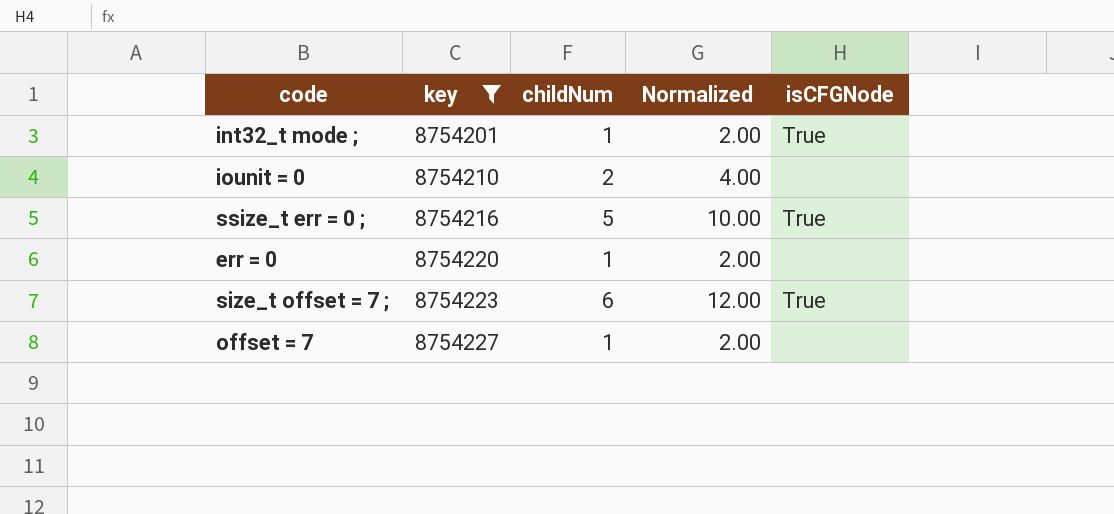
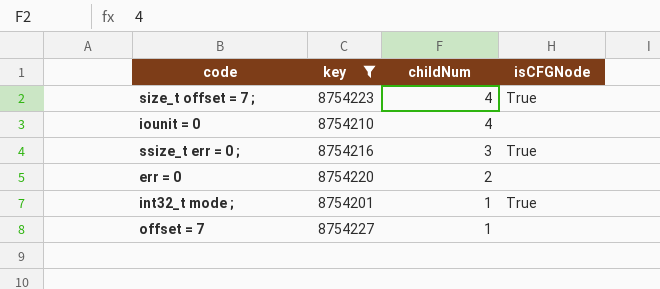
row order: key ascending -> childNum descending
column Normalized | formula: [childNum] * 2 -> none
size_t offset = 7 ; | childNum: 6 -> 4
iounit = 0 | childNum: 2 -> 4
ssize_t err = 0 ; | childNum: 5 -> 3
err = 0 | childNum: 1 -> 2

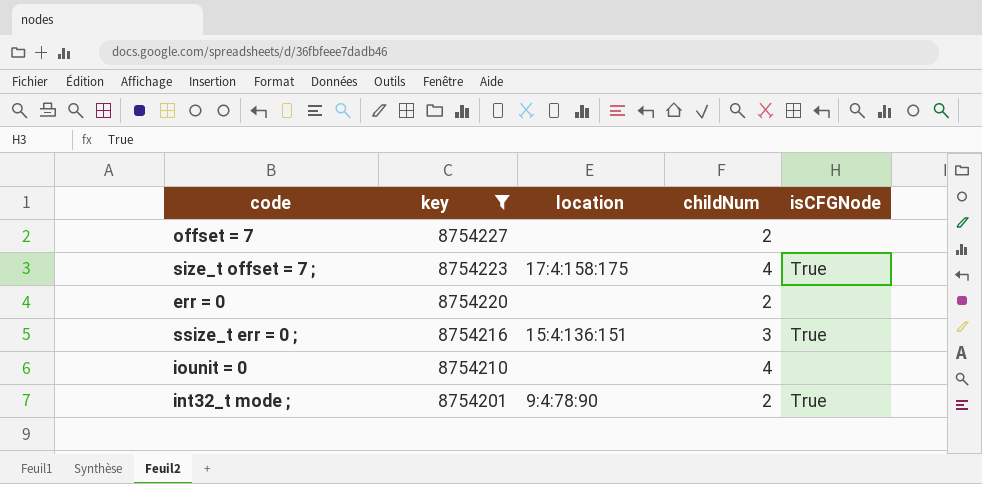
row order: childNum descending -> key descending
column location | position: none -> 3
offset = 7 | childNum: 1 -> 2
int32_t mode ; | childNum: 1 -> 2

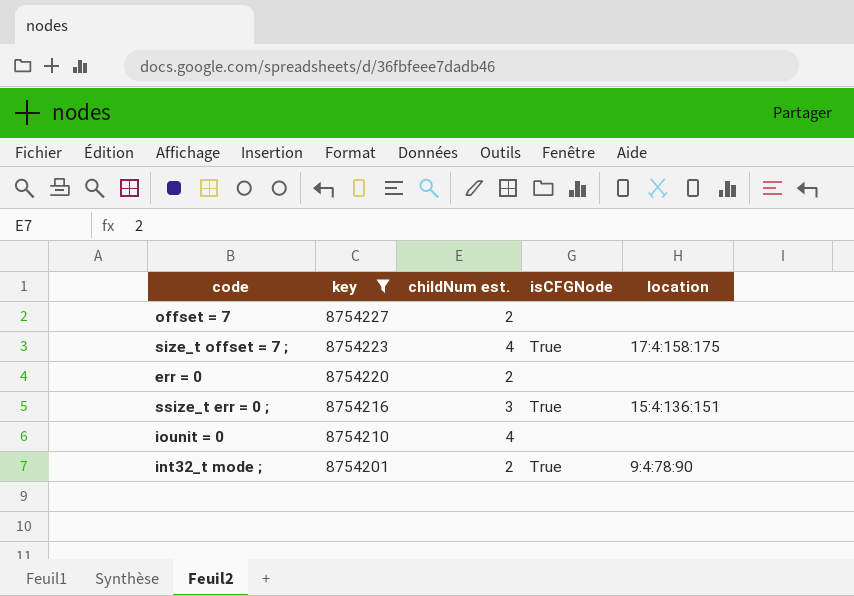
column name: childNum -> childNum est.
column location | position: 3 -> 5

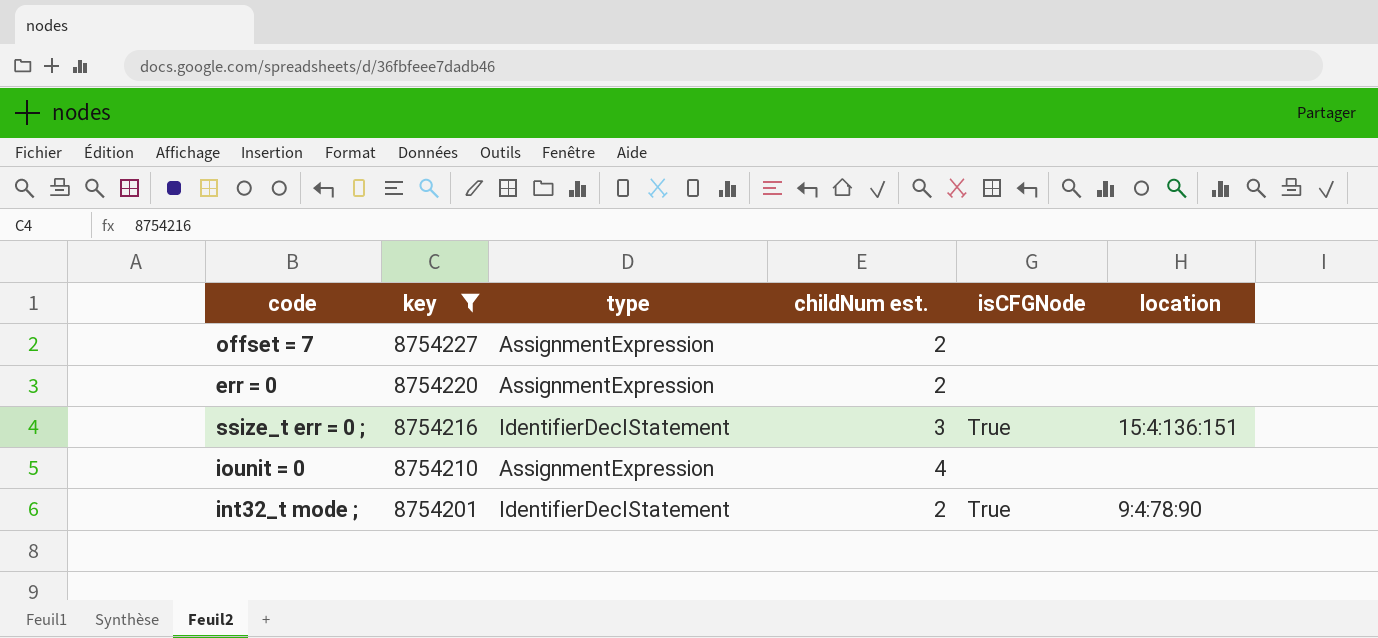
column type | position: none -> 3
row size_t offset = 7 ;: 8754223 | 4 | True | 17:4:158:175 -> none

